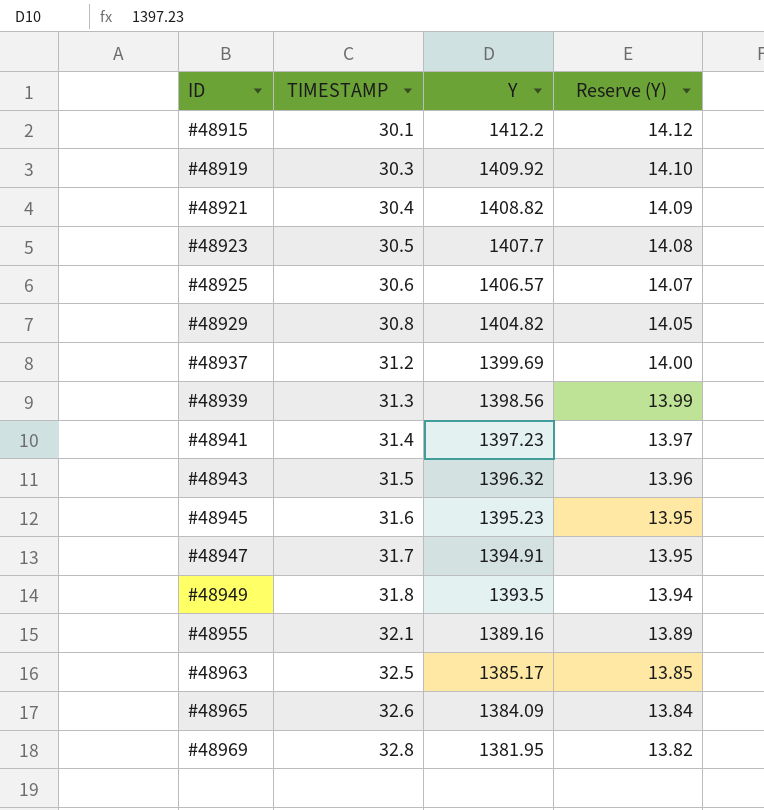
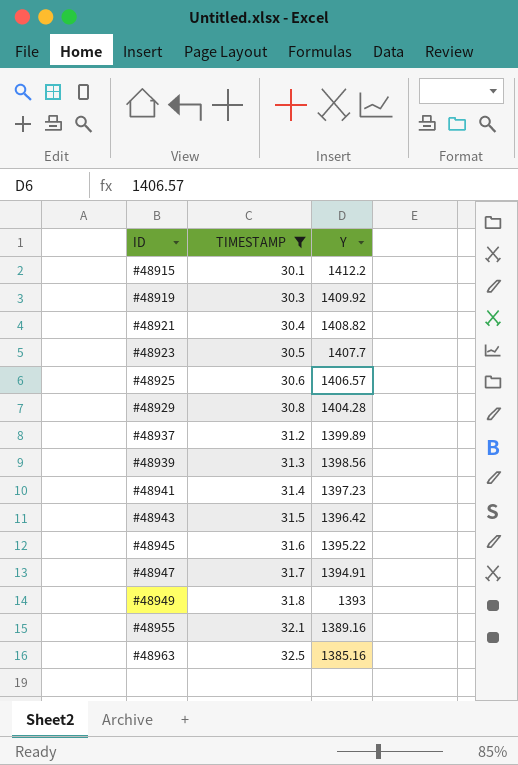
filter: none -> TIMESTAMP <= 32.5
column Reserve (Y) | formula: [Y] * 0.01 -> none
#48929 | Y: 1404.82 -> 1404.28
#48937 | Y: 1399.69 -> 1399.89
#48943 | Y: 1396.32 -> 1396.42
#48945 | Y: 1395.23 -> 1395.22
#48949 | Y: 1393.5 -> 1393
#48963 | Y: 1385.17 -> 1385.16

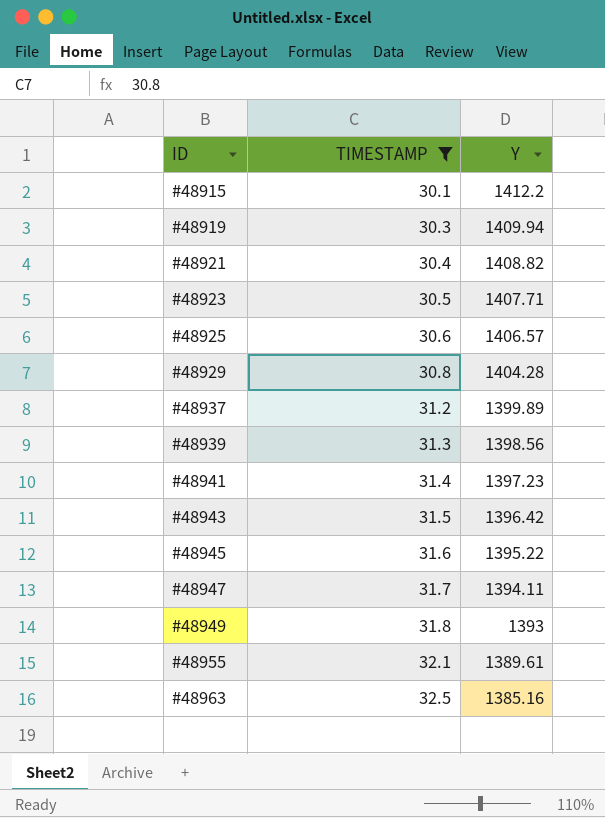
#48919 | Y: 1409.92 -> 1409.94
#48923 | Y: 1407.7 -> 1407.71
#48947 | Y: 1394.91 -> 1394.11
#48955 | Y: 1389.16 -> 1389.61

